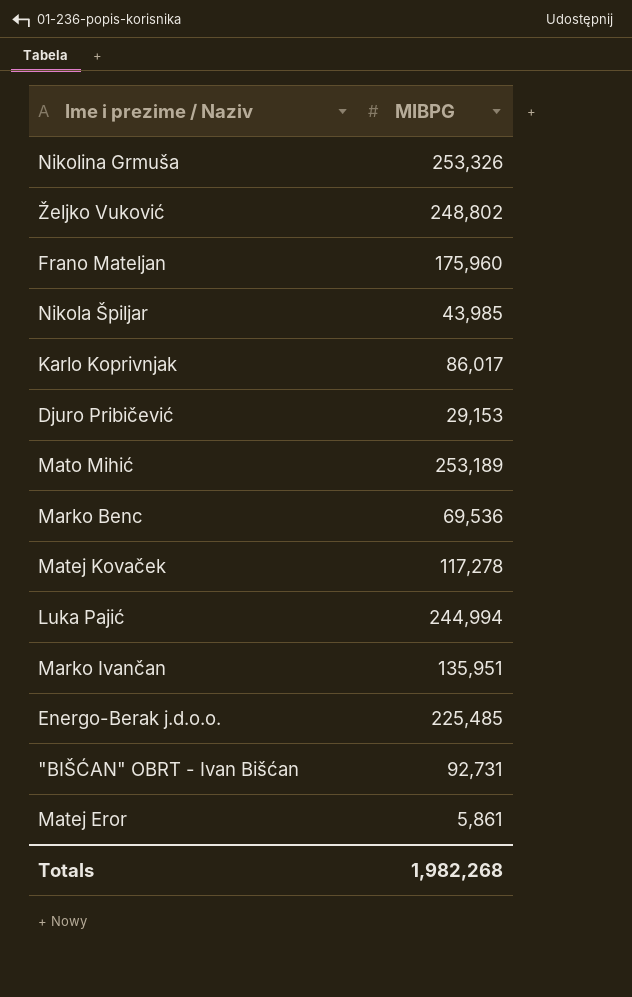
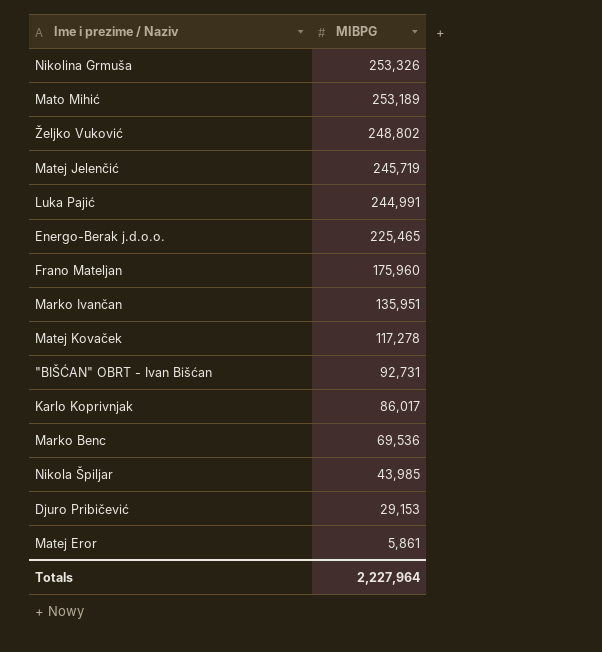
row order: none -> MIBPG descending
row Matej Jelenčić: none -> 245,719
Luka Pajić | MIBPG: 244,994 -> 244,991
Energo-Berak j.d.o.o. | MIBPG: 225,485 -> 225,465
Totals | MIBPG: 1,982,268 -> 2,227,964

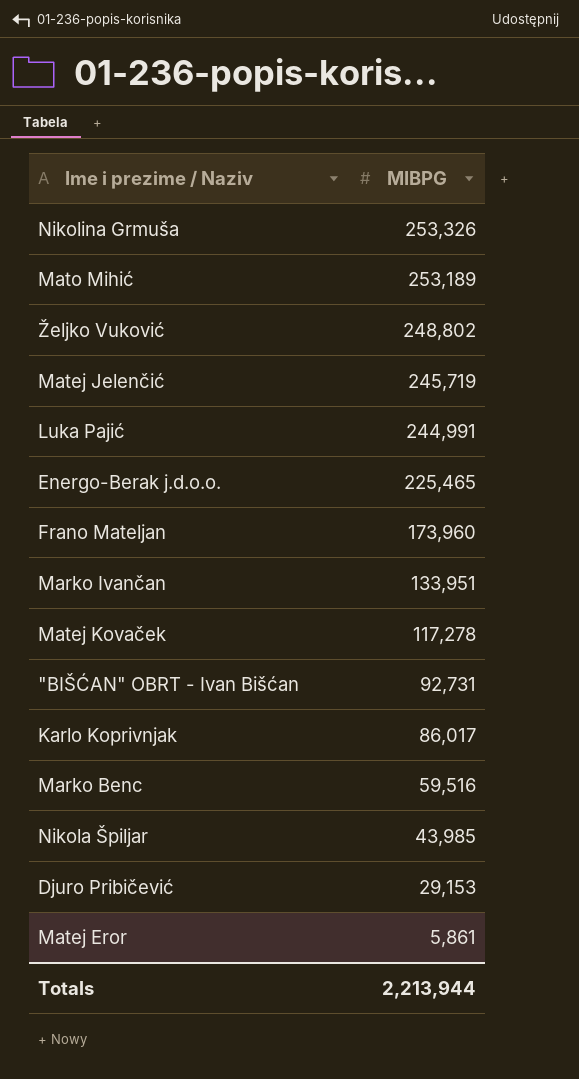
Frano Mateljan | MIBPG: 175,960 -> 173,960
Marko Ivančan | MIBPG: 135,951 -> 133,951
Marko Benc | MIBPG: 69,536 -> 59,516
Totals | MIBPG: 2,227,964 -> 2,213,944

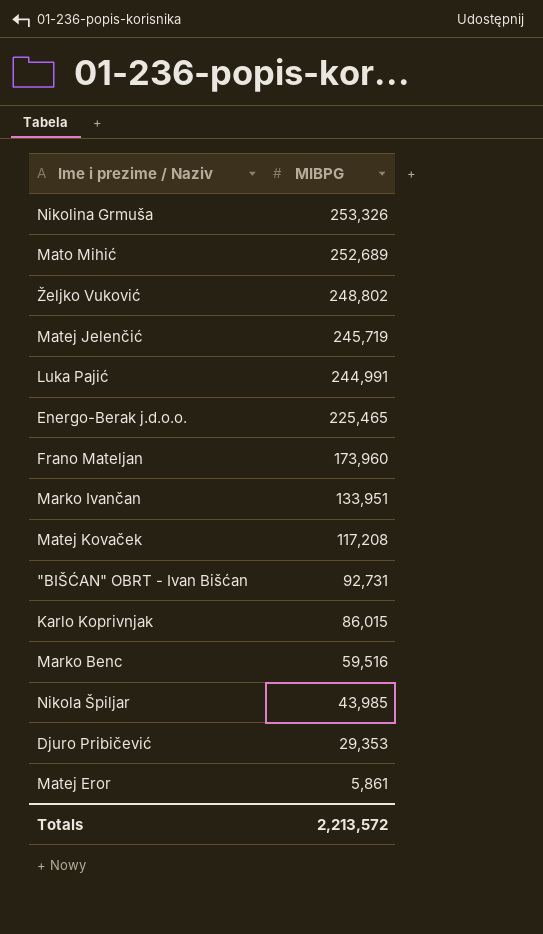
Mato Mihić | MIBPG: 253,189 -> 252,689
Matej Kovaček | MIBPG: 117,278 -> 117,208
Karlo Koprivnjak | MIBPG: 86,017 -> 86,015
Djuro Pribičević | MIBPG: 29,153 -> 29,353
Totals | MIBPG: 2,213,944 -> 2,213,572

